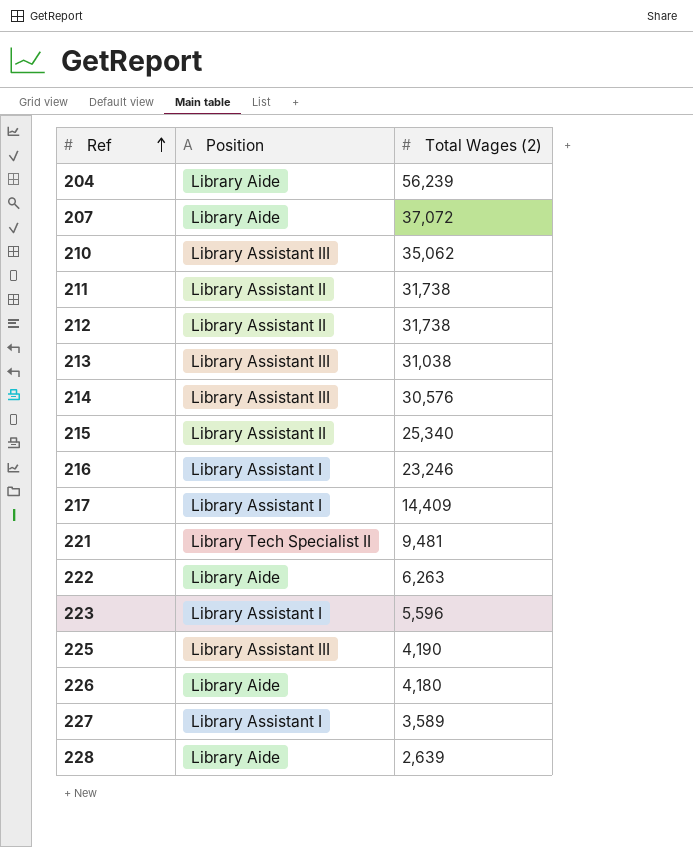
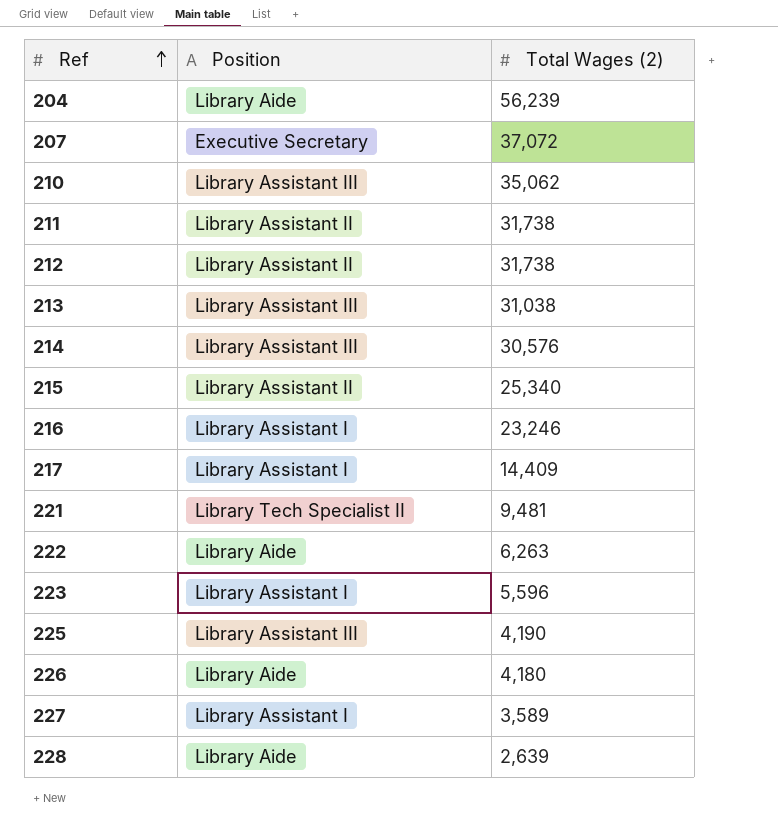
207 | Position: Library Aide -> Executive Secretary

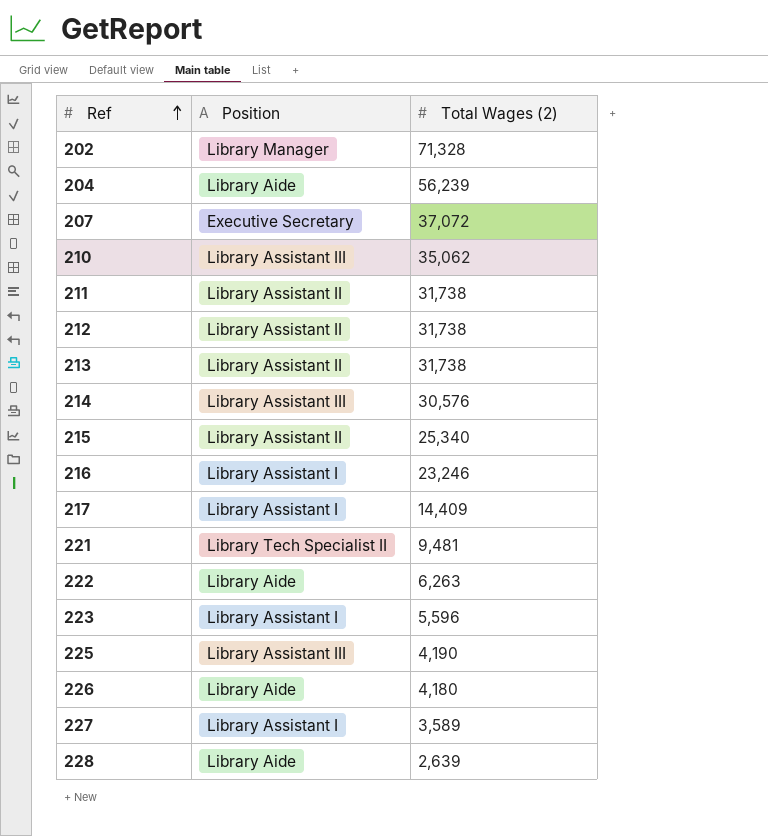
row 202: none -> Library Manager | 71,328
213 | Position: Library Assistant III -> Library Assistant II
213 | Total Wages (2): 31,038 -> 31,738

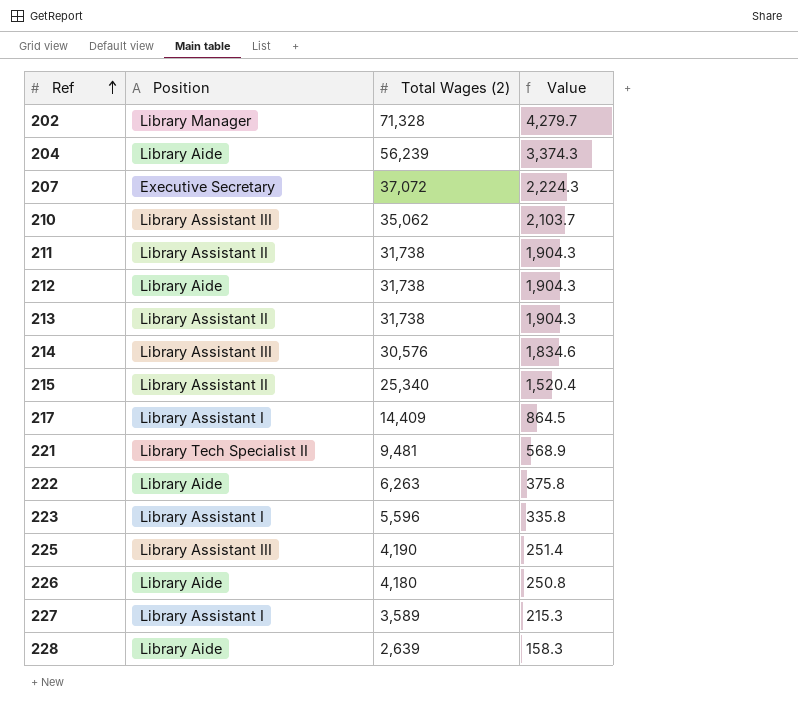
column Value | formula: none -> [Total Wages (2)] * 0.06
row 216: Library Assistant I | 23,246 -> none
212 | Position: Library Assistant II -> Library Aide

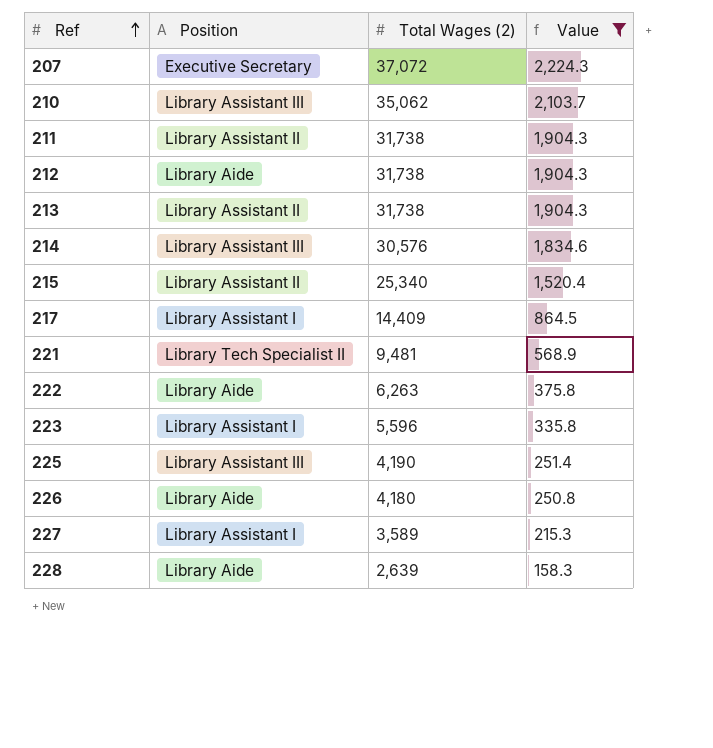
filter: none -> Value <= 2,224.3

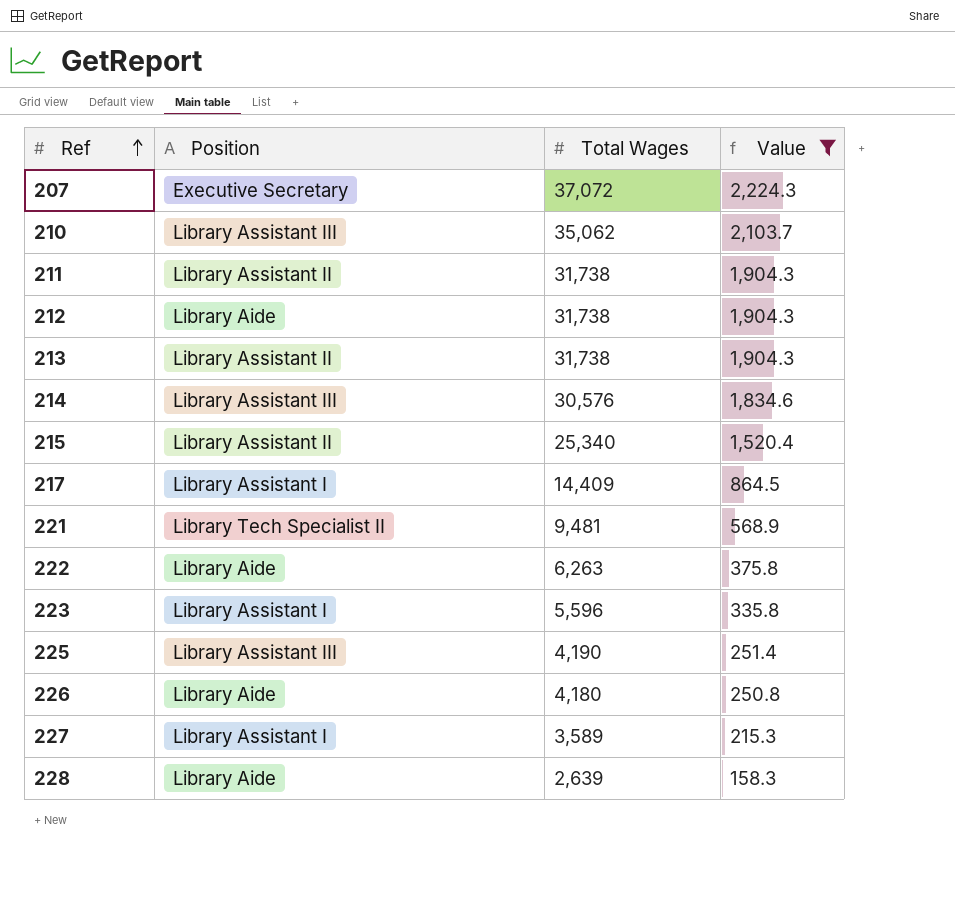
column name: Total Wages (2) -> Total Wages

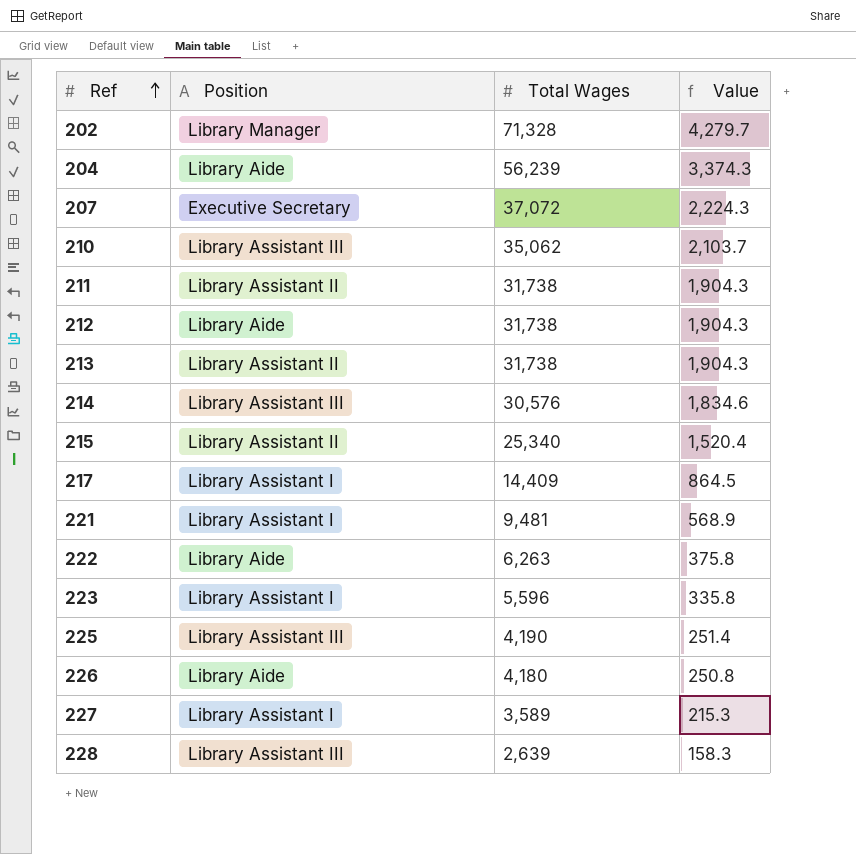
filter: Value <= 2,224.3 -> none
221 | Position: Library Tech Specialist II -> Library Assistant I
228 | Position: Library Aide -> Library Assistant III

